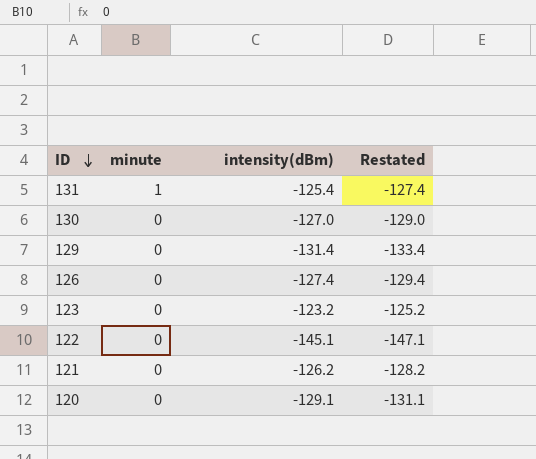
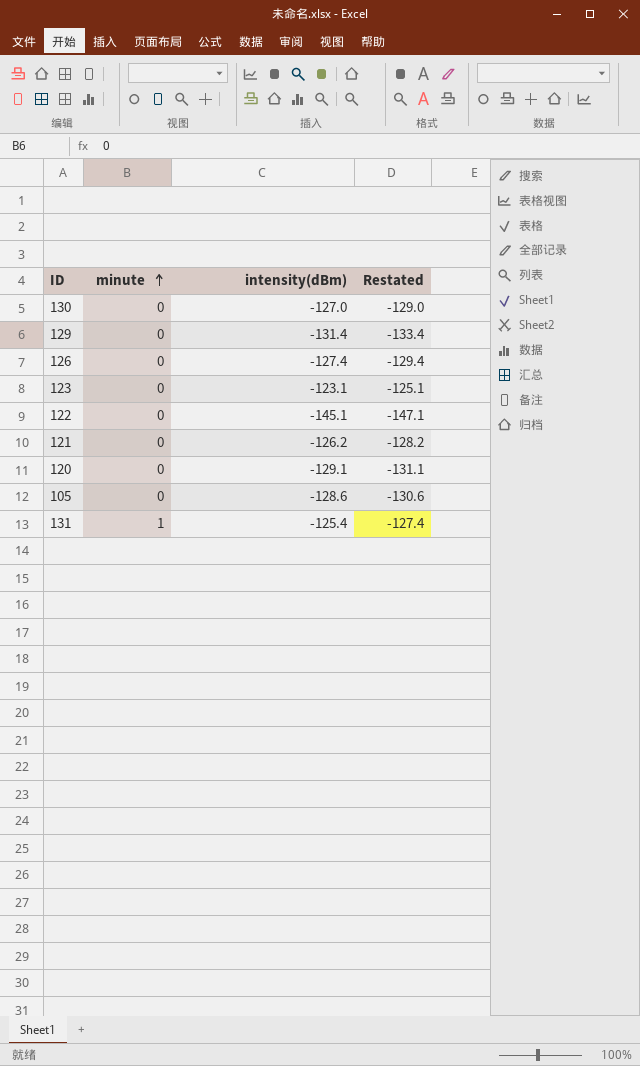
row order: ID descending -> minute ascending
123 | intensity(dBm): -123.2 -> -123.1
123 | Restated: -125.2 -> -125.1
row 105: none -> 0 | -128.6 | -130.6

